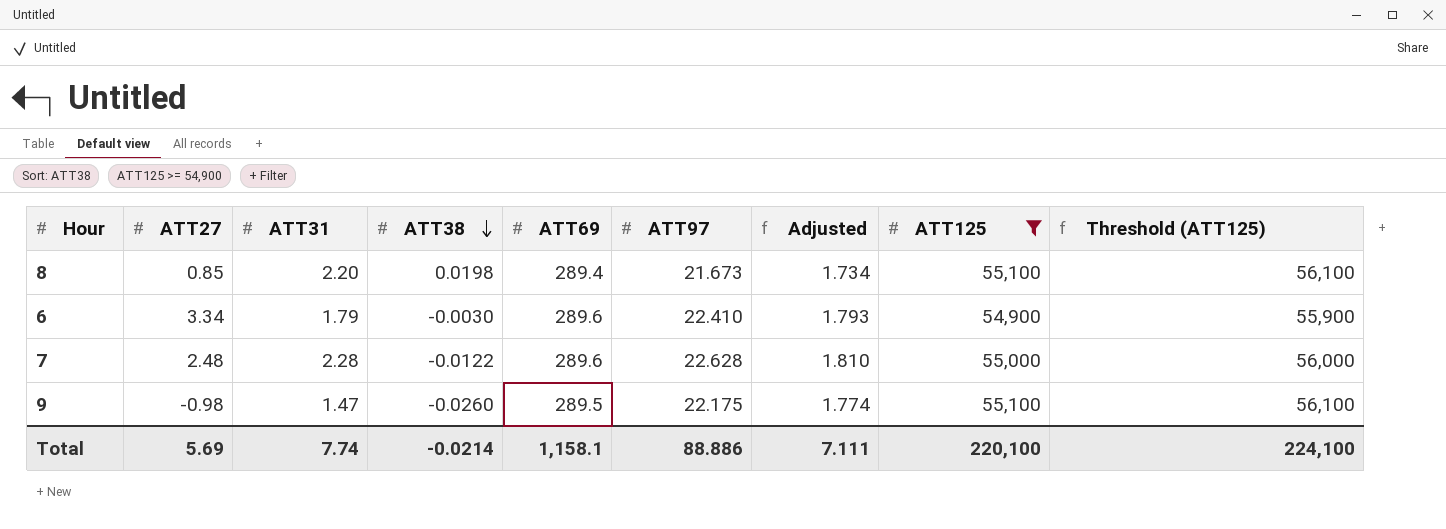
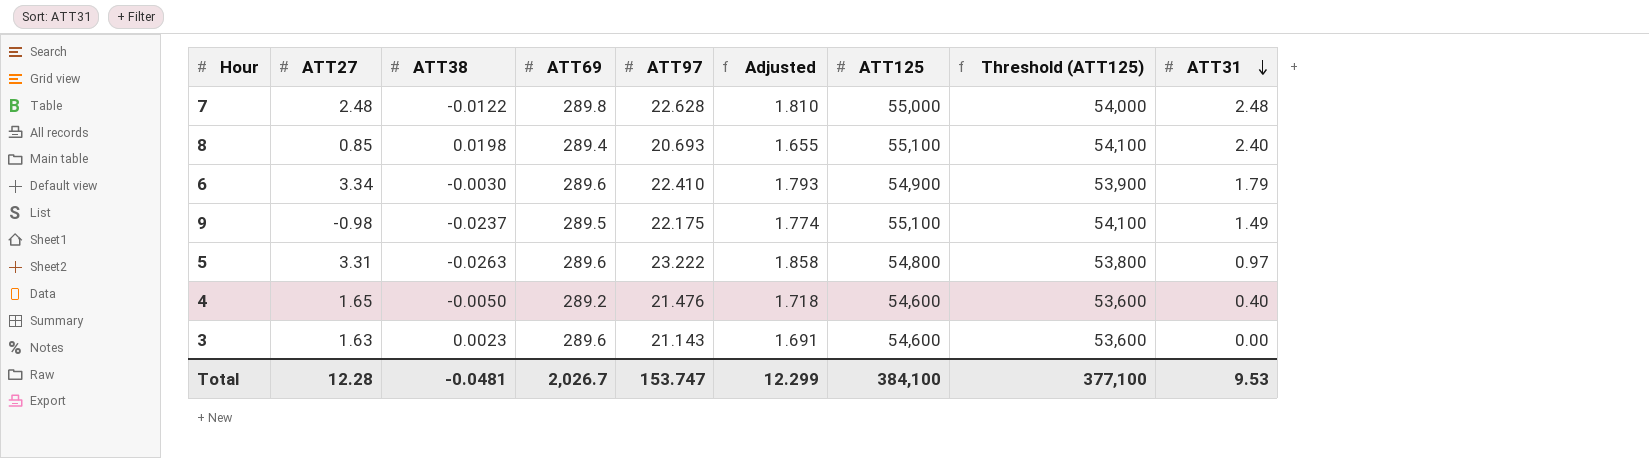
filter: ATT125 >= 54,900 -> none
row order: ATT38 descending -> ATT31 descending
column Threshold (ATT125) | formula: [ATT125] + 1000 -> [ATT125] - 1000
column ATT31 | position: 3 -> 9
7 | ATT69: 289.6 -> 289.8
7 | ATT31: 2.28 -> 2.48
8 | ATT97: 21.673 -> 20.693
8 | Adjusted: 1.734 -> 1.655
8 | ATT31: 2.20 -> 2.40
9 | ATT38: -0.0260 -> -0.0237
9 | ATT31: 1.47 -> 1.49
Total | ATT27: 5.69 -> 12.28
Total | ATT38: -0.0214 -> -0.0481
Total | ATT69: 1,158.1 -> 2,026.7
Total | ATT97: 88.886 -> 153.747
Total | Adjusted: 7.111 -> 12.299
Total | ATT125: 220,100 -> 384,100
Total | Threshold (ATT125): 224,100 -> 377,100
Total | ATT31: 7.74 -> 9.53

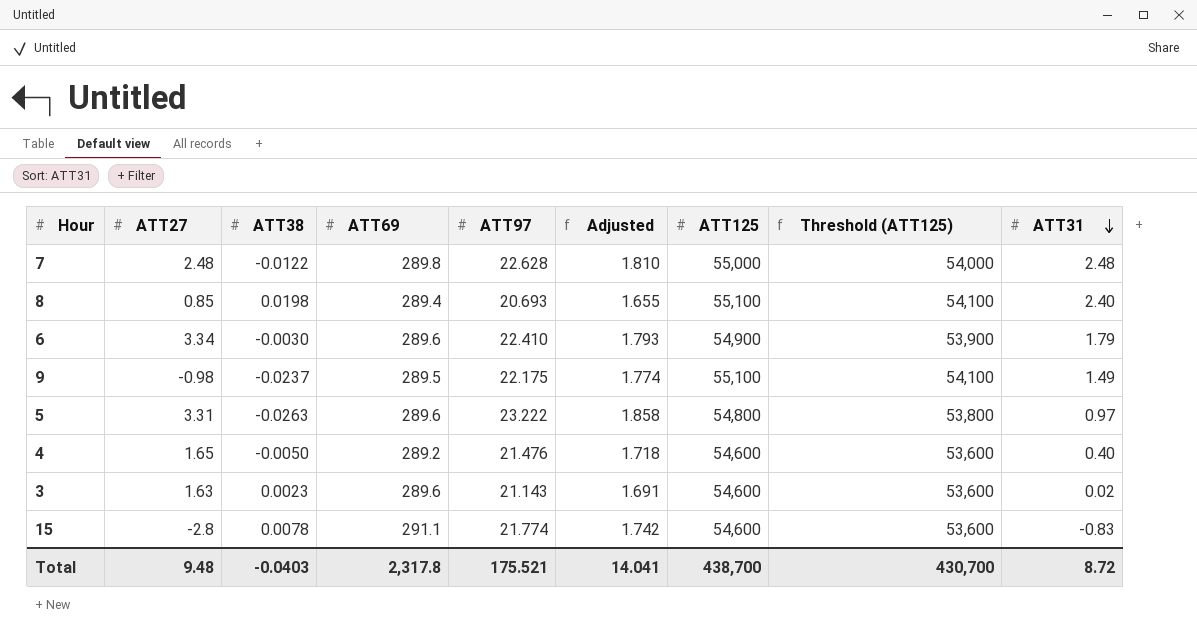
3 | ATT31: 0.00 -> 0.02
row 15: none -> -2.8 | 0.0078 | 291.1 | 21.774 | 1.742 | 54,600 | 53,600 | -0.83
Total | ATT27: 12.28 -> 9.48
Total | ATT38: -0.0481 -> -0.0403
Total | ATT69: 2,026.7 -> 2,317.8
Total | ATT97: 153.747 -> 175.521
Total | Adjusted: 12.299 -> 14.041
Total | ATT125: 384,100 -> 438,700
Total | Threshold (ATT125): 377,100 -> 430,700
Total | ATT31: 9.53 -> 8.72

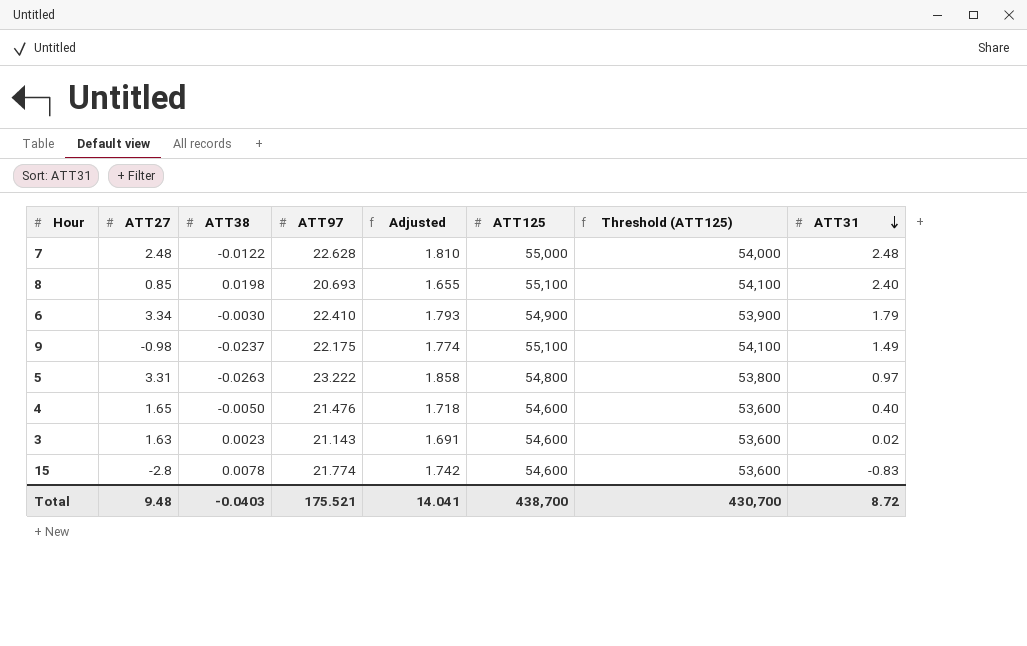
column ATT69 | position: 4 -> none

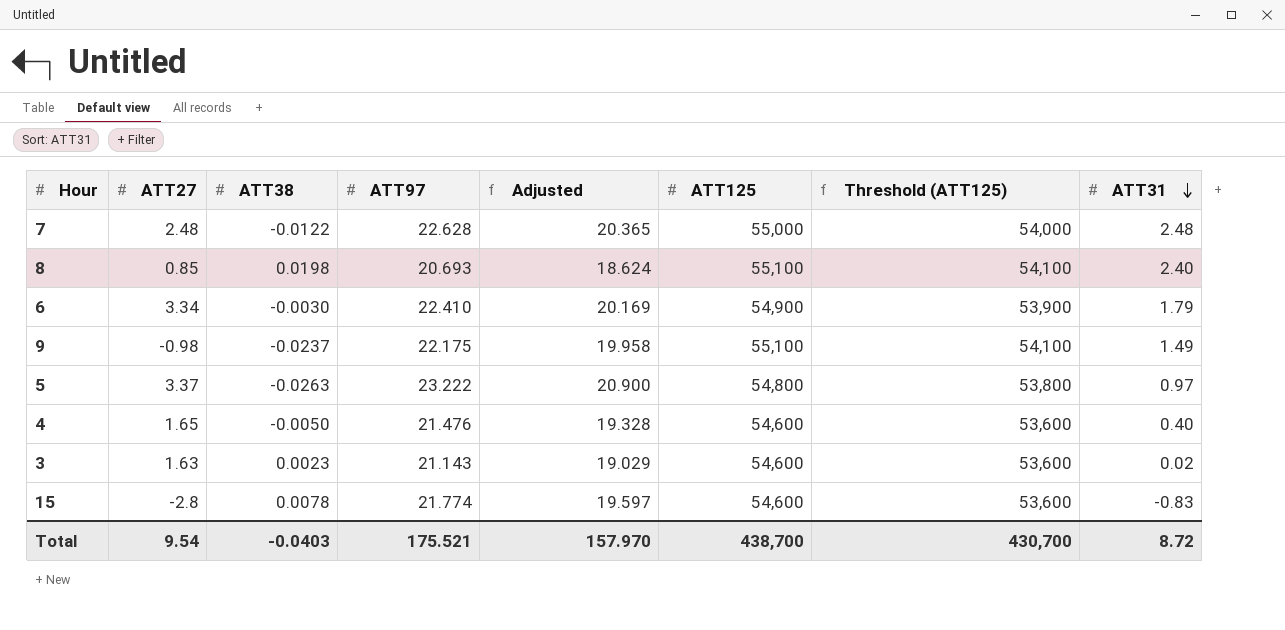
column Adjusted | formula: [ATT97] * 0.08 -> [ATT97] * 0.9
5 | ATT27: 3.31 -> 3.37
Total | ATT27: 9.48 -> 9.54
Total | Adjusted: 14.041 -> 157.970

